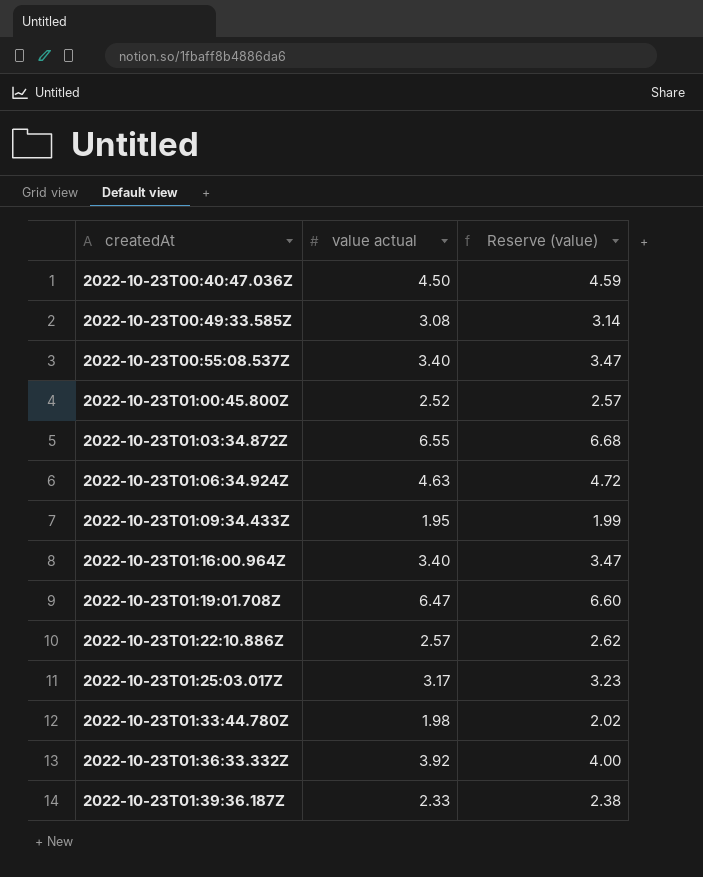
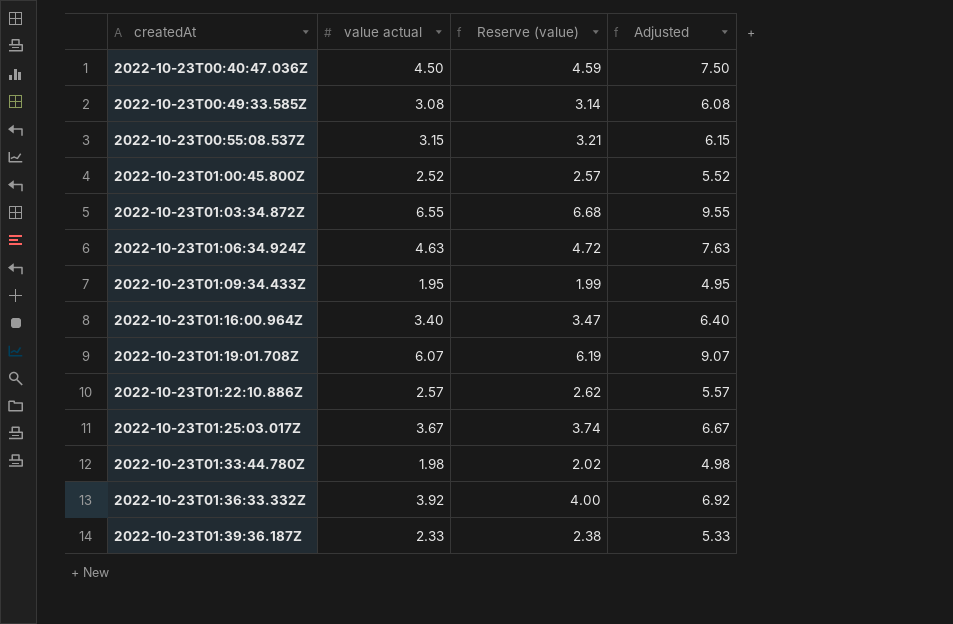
column Adjusted | formula: none -> [value actual] + 3
2022-10-23T00:55:08.537Z | value actual: 3.40 -> 3.15
2022-10-23T00:55:08.537Z | Reserve (value): 3.47 -> 3.21
2022-10-23T01:19:01.708Z | value actual: 6.47 -> 6.07
2022-10-23T01:19:01.708Z | Reserve (value): 6.60 -> 6.19
2022-10-23T01:25:03.017Z | value actual: 3.17 -> 3.67
2022-10-23T01:25:03.017Z | Reserve (value): 3.23 -> 3.74

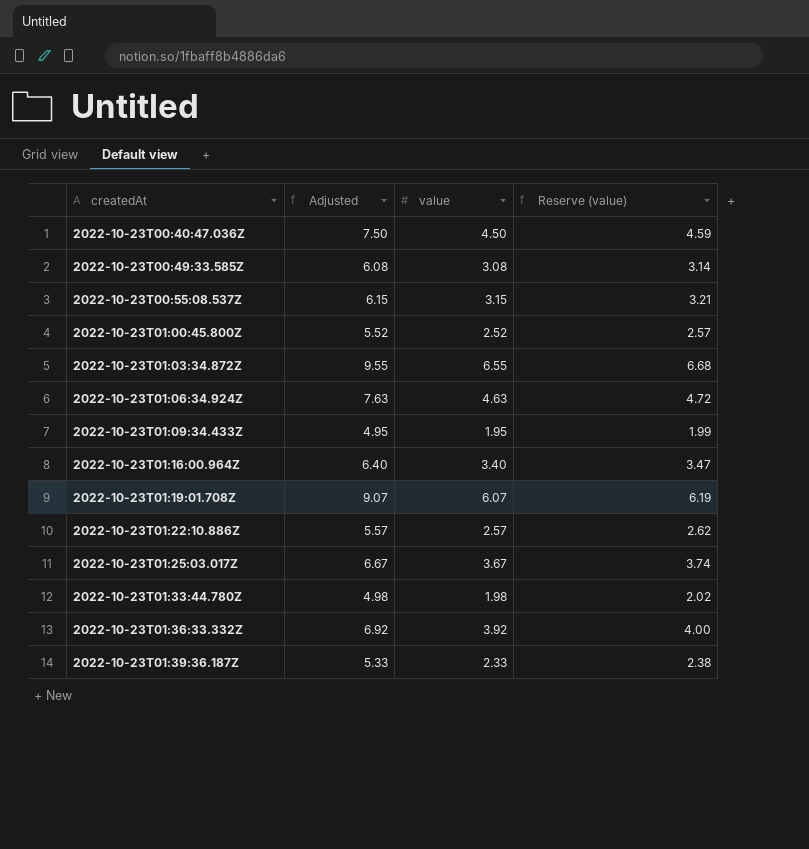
column Adjusted | position: 4 -> 2
column name: value actual -> value

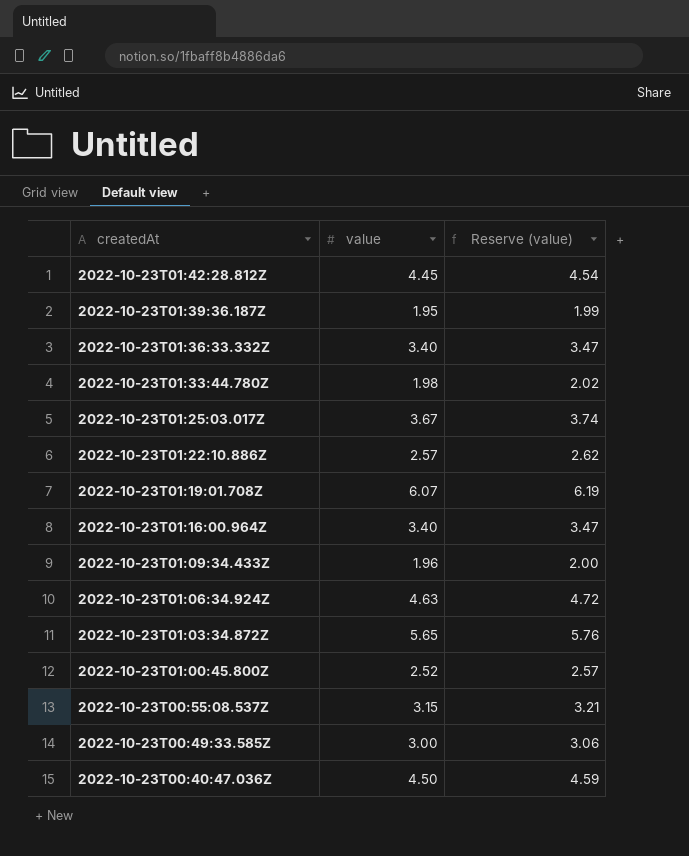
row order: createdAt ascending -> createdAt descending
column Adjusted | formula: [value] + 3 -> none
row 2022-10-23T01:42:28.812Z: none -> 4.45 | 4.54
2022-10-23T01:39:36.187Z | value: 2.33 -> 1.95
2022-10-23T01:39:36.187Z | Reserve (value): 2.38 -> 1.99
2022-10-23T01:36:33.332Z | value: 3.92 -> 3.40
2022-10-23T01:36:33.332Z | Reserve (value): 4.00 -> 3.47
2022-10-23T01:09:34.433Z | value: 1.95 -> 1.96
2022-10-23T01:09:34.433Z | Reserve (value): 1.99 -> 2.00
2022-10-23T01:03:34.872Z | value: 6.55 -> 5.65
2022-10-23T01:03:34.872Z | Reserve (value): 6.68 -> 5.76
2022-10-23T00:49:33.585Z | value: 3.08 -> 3.00
2022-10-23T00:49:33.585Z | Reserve (value): 3.14 -> 3.06

